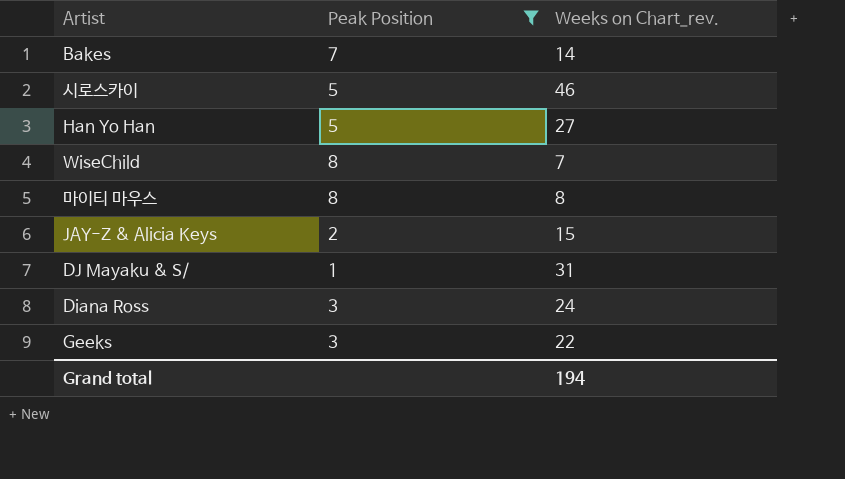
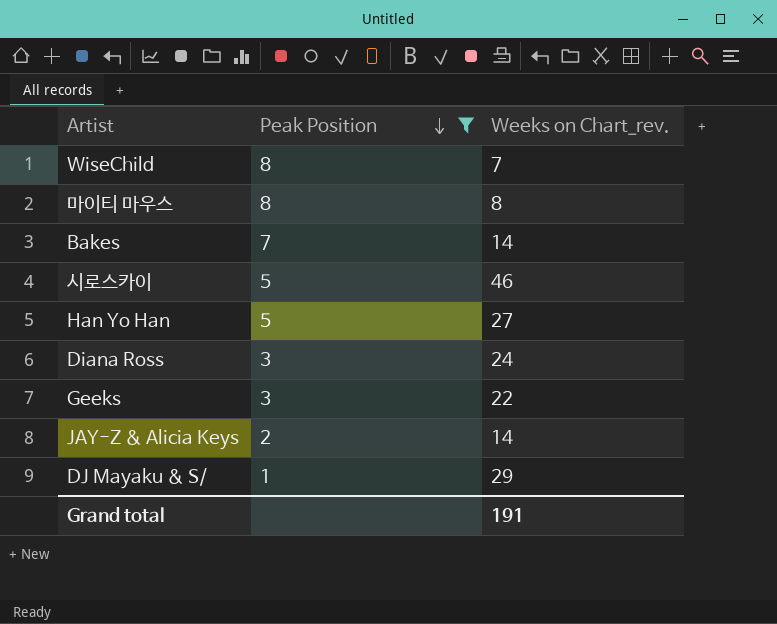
row order: none -> Peak Position descending
JAY-Z & Alicia Keys | Weeks on Chart_rev.: 15 -> 14
DJ Mayaku & S/ | Weeks on Chart_rev.: 31 -> 29
Grand total | Weeks on Chart_rev.: 194 -> 191

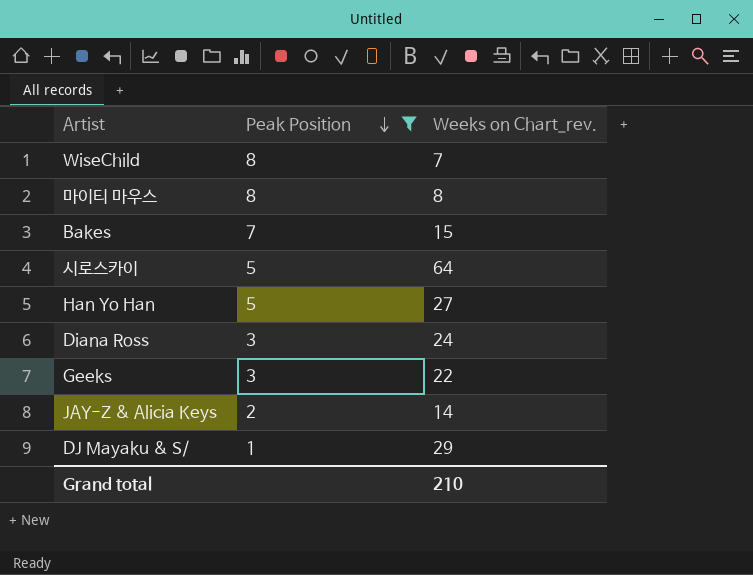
Bakes | Weeks on Chart_rev.: 14 -> 15
시로스카이 | Weeks on Chart_rev.: 46 -> 64
Grand total | Weeks on Chart_rev.: 191 -> 210

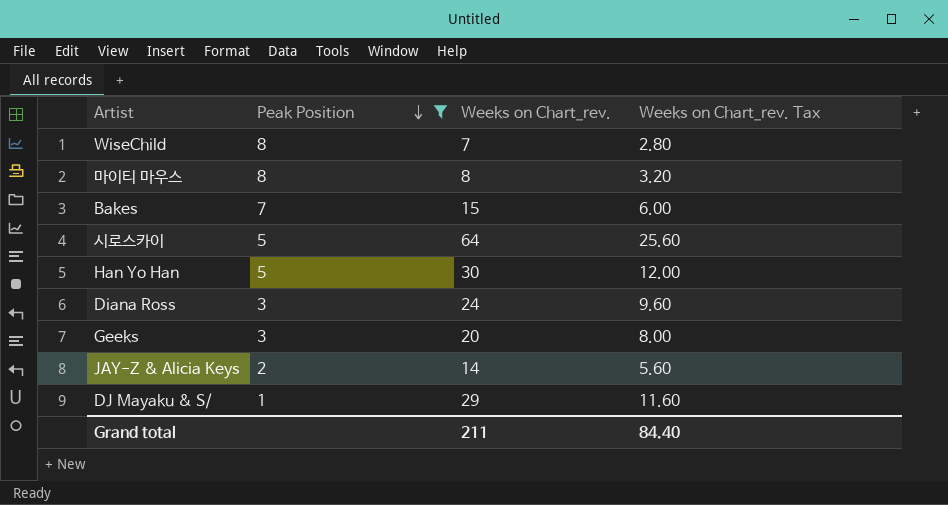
column Weeks on Chart_rev. Tax | formula: none -> [Weeks on Chart_rev.] * 0.4
Han Yo Han | Weeks on Chart_rev.: 27 -> 30
Geeks | Weeks on Chart_rev.: 22 -> 20
Grand total | Weeks on Chart_rev.: 210 -> 211

